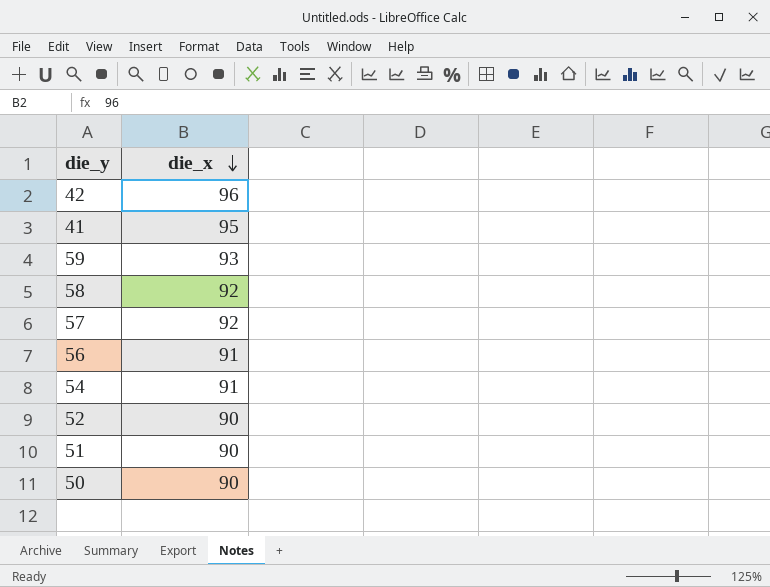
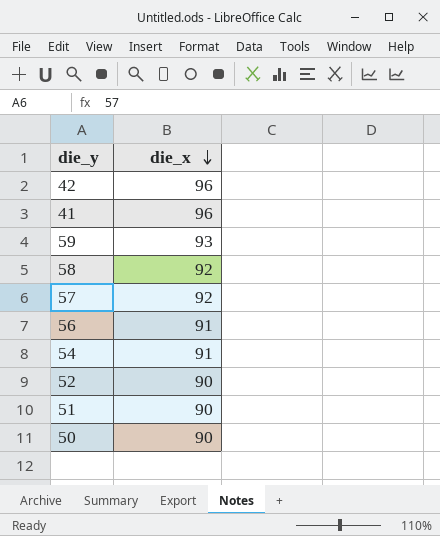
41 | die_x: 95 -> 96

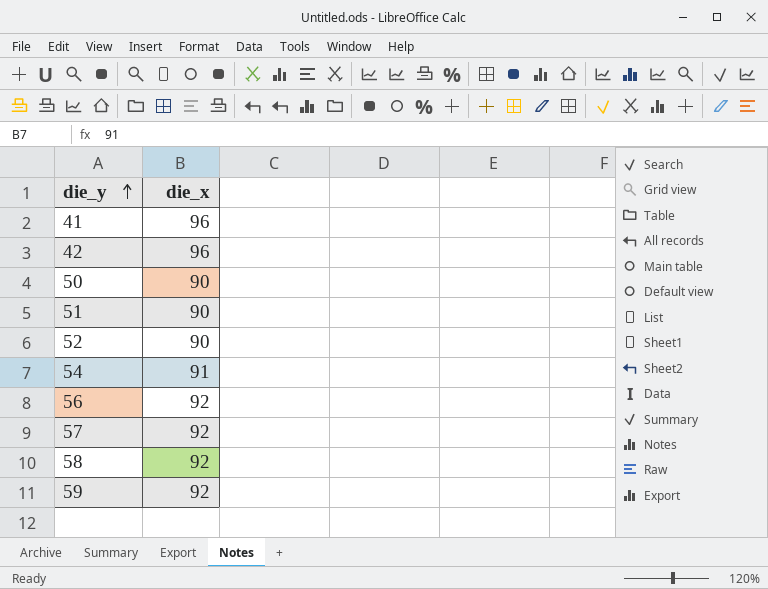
row order: die_x descending -> die_y ascending
56 | die_x: 91 -> 92
59 | die_x: 93 -> 92

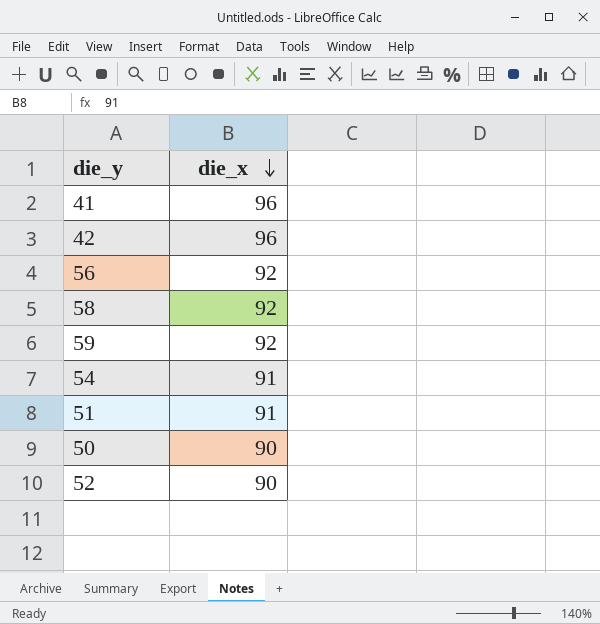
row order: die_y ascending -> die_x descending
row 57: 92 -> none
51 | die_x: 90 -> 91

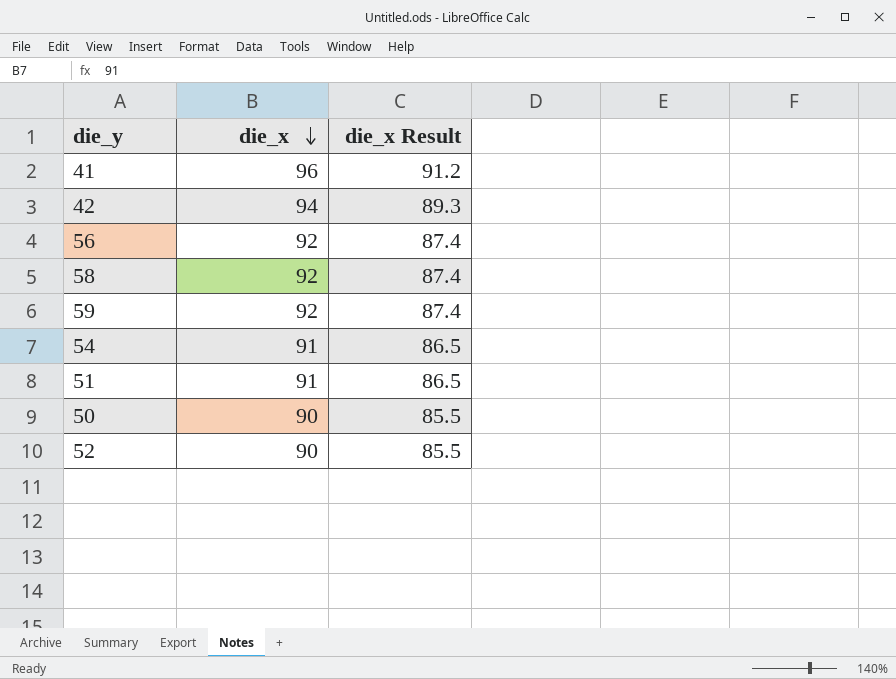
column die_x Result | formula: none -> [die_x] * 0.95
42 | die_x: 96 -> 94

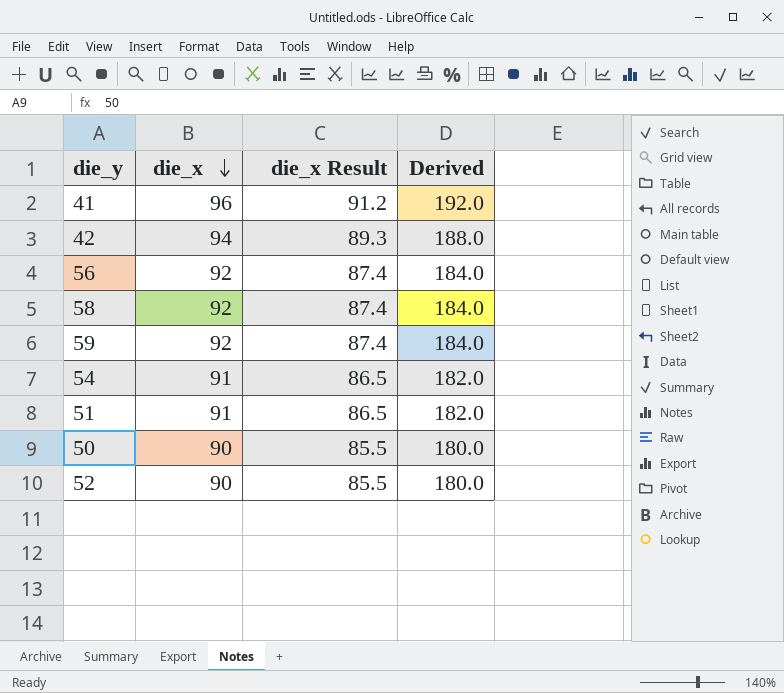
column Derived | formula: none -> [die_x] * 2

